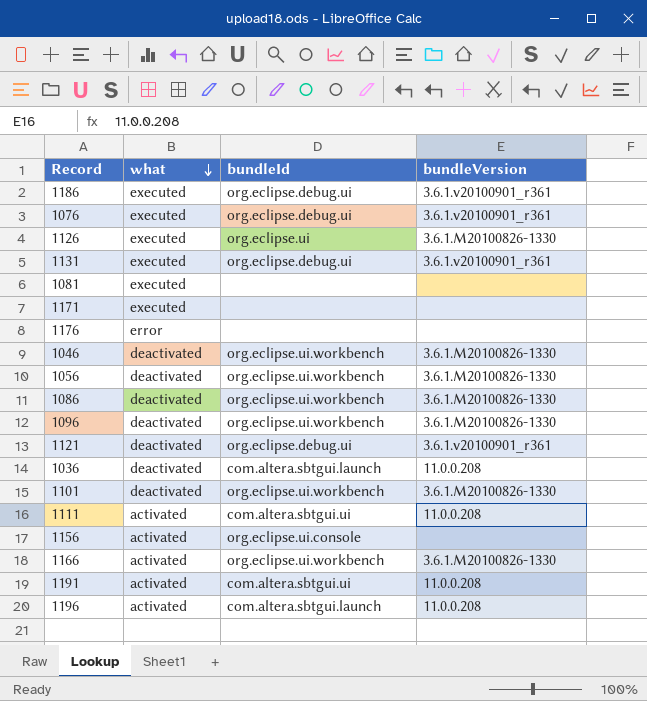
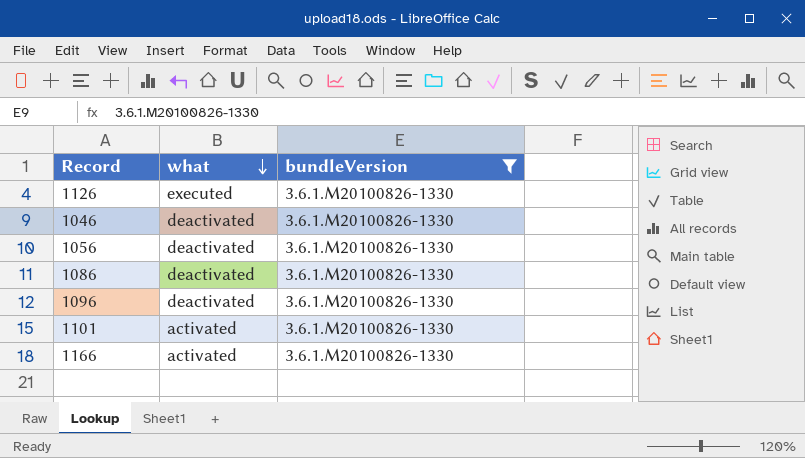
filter: none -> bundleVersion = 3.6.1.M20100826-1330
column bundleId | position: 3 -> none
1101 | what: deactivated -> activated

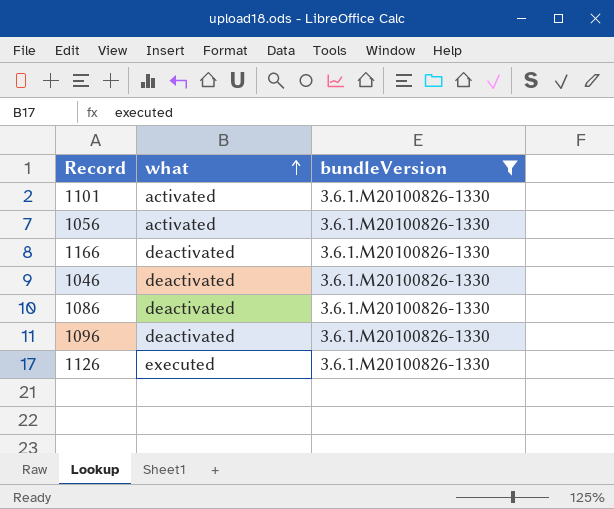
row order: what descending -> what ascending
1056 | what: deactivated -> activated
1166 | what: activated -> deactivated

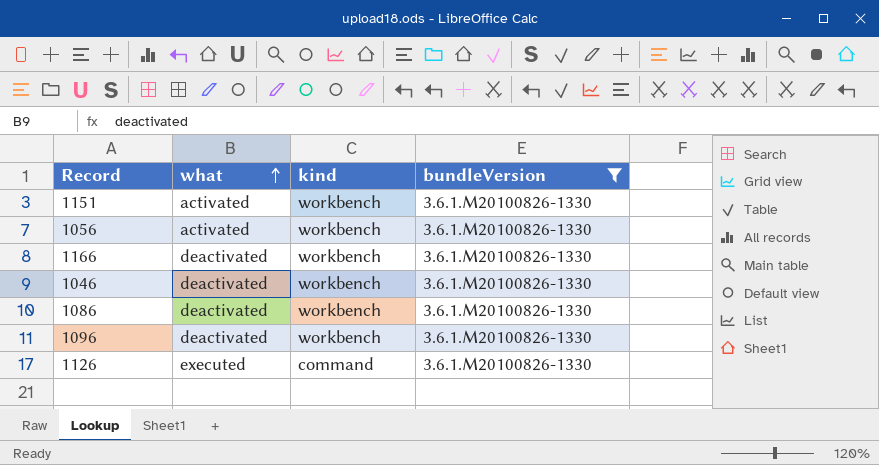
column kind | position: none -> 3
row 1101: activated | 3.6.1.M20100826-1330 -> none
row 1151: none -> activated | workbench | 3.6.1.M20100826-1330

